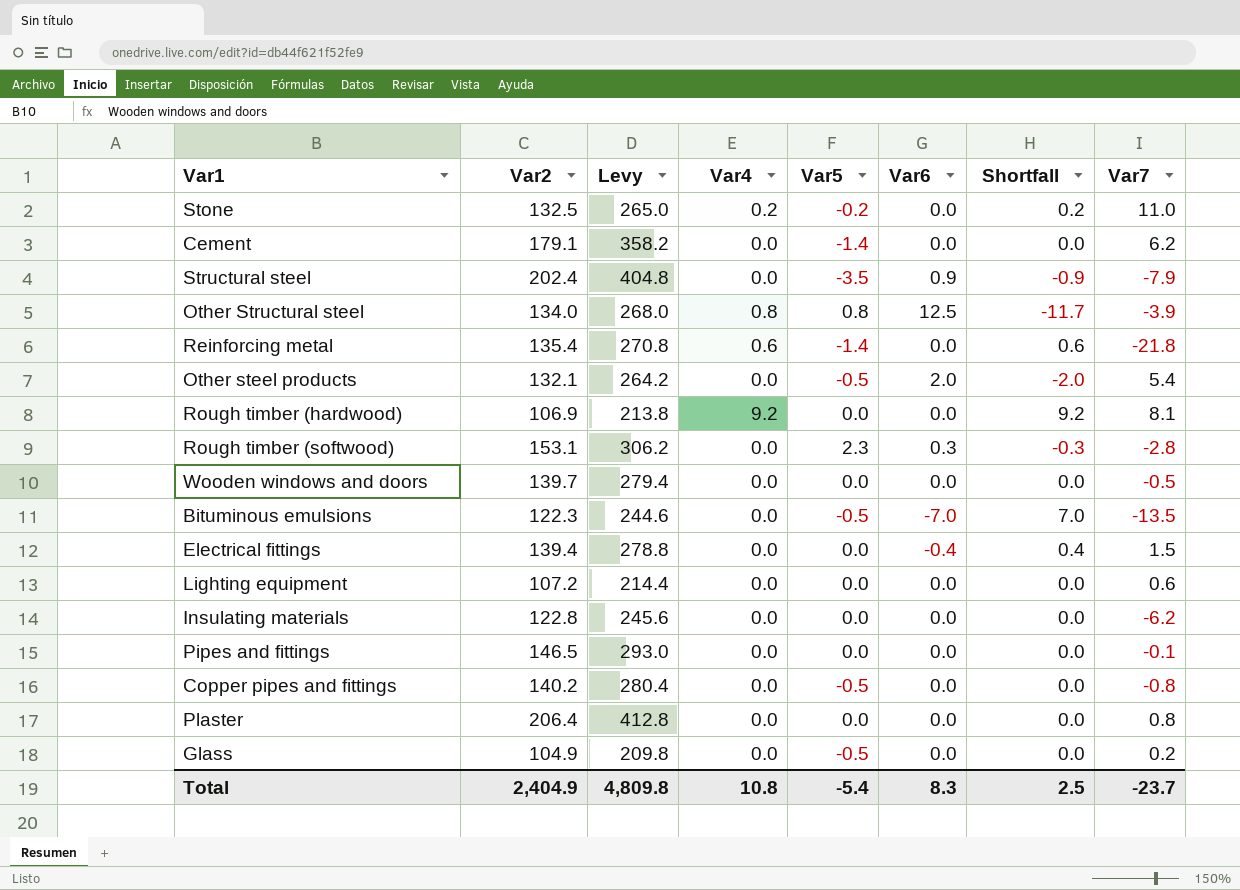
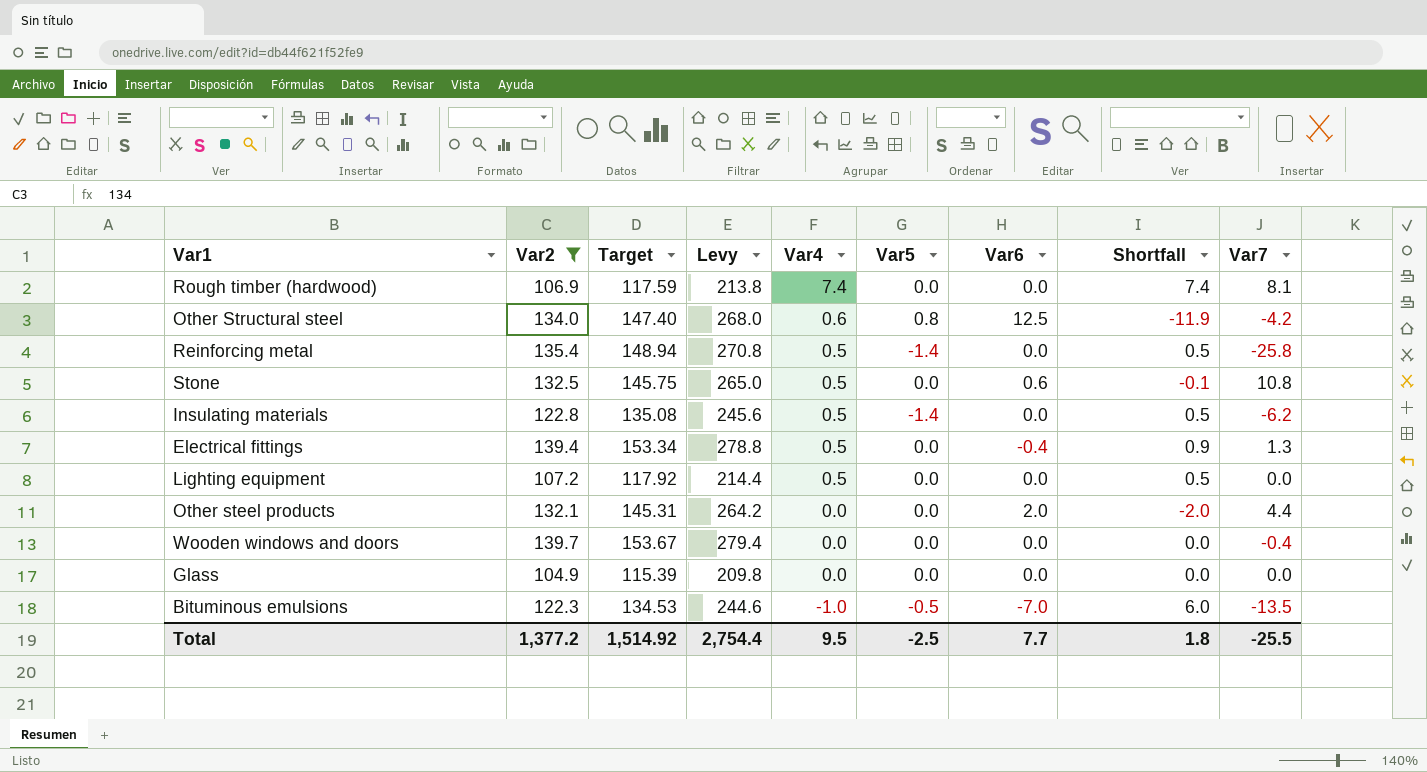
filter: none -> Var2 <= 139.7
row order: none -> Var4 descending
column Target | formula: none -> [Var2] * 1.1
Rough timber (hardwood) | Var4: 9.2 -> 7.4
Rough timber (hardwood) | Shortfall: 9.2 -> 7.4
Other Structural steel | Var4: 0.8 -> 0.6
Other Structural steel | Shortfall: -11.7 -> -11.9
Other Structural steel | Var7: -3.9 -> -4.2
Reinforcing metal | Var4: 0.6 -> 0.5
Reinforcing metal | Shortfall: 0.6 -> 0.5
Reinforcing metal | Var7: -21.8 -> -25.8
Stone | Var4: 0.2 -> 0.5
Stone | Var5: -0.2 -> 0.0
Stone | Var6: 0.0 -> 0.6
Stone | Shortfall: 0.2 -> -0.1
Stone | Var7: 11.0 -> 10.8
Insulating materials | Var4: 0.0 -> 0.5
Insulating materials | Var5: 0.0 -> -1.4
Insulating materials | Shortfall: 0.0 -> 0.5
Electrical fittings | Var4: 0.0 -> 0.5
Electrical fittings | Shortfall: 0.4 -> 0.9
Electrical fittings | Var7: 1.5 -> 1.3
Lighting equipment | Var4: 0.0 -> 0.5
Lighting equipment | Shortfall: 0.0 -> 0.5
Lighting equipment | Var7: 0.6 -> 0.0
Other steel products | Var5: -0.5 -> 0.0
Other steel products | Var7: 5.4 -> 4.4
Wooden windows and doors | Var7: -0.5 -> -0.4
Glass | Var5: -0.5 -> 0.0
Glass | Var7: 0.2 -> 0.0
Bituminous emulsions | Var4: 0.0 -> -1.0
Bituminous emulsions | Shortfall: 7.0 -> 6.0
Total | Var2: 2,404.9 -> 1,377.2
Total | Levy: 4,809.8 -> 2,754.4
Total | Var4: 10.8 -> 9.5
Total | Var5: -5.4 -> -2.5
Total | Var6: 8.3 -> 7.7
Total | Shortfall: 2.5 -> 1.8
Total | Var7: -23.7 -> -25.5

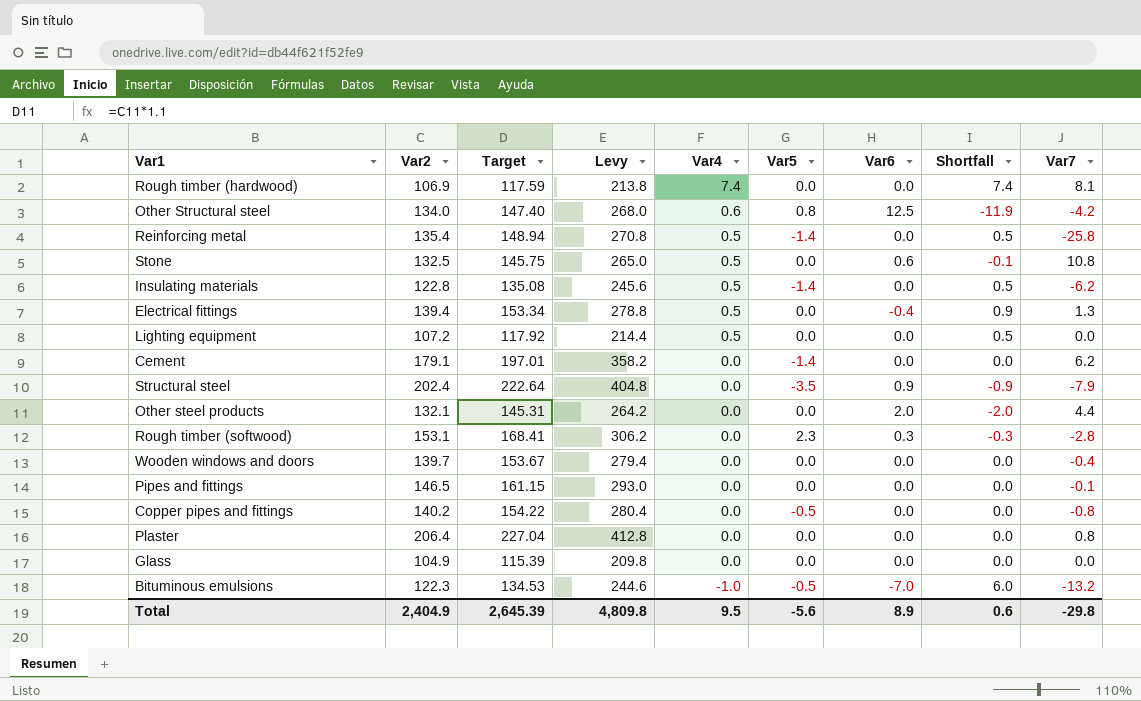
filter: Var2 <= 139.7 -> none
Bituminous emulsions | Var7: -13.5 -> -13.2
Total | Var2: 1,377.2 -> 2,404.9
Total | Target: 1,514.92 -> 2,645.39
Total | Levy: 2,754.4 -> 4,809.8
Total | Var5: -2.5 -> -5.6
Total | Var6: 7.7 -> 8.9
Total | Shortfall: 1.8 -> 0.6
Total | Var7: -25.5 -> -29.8

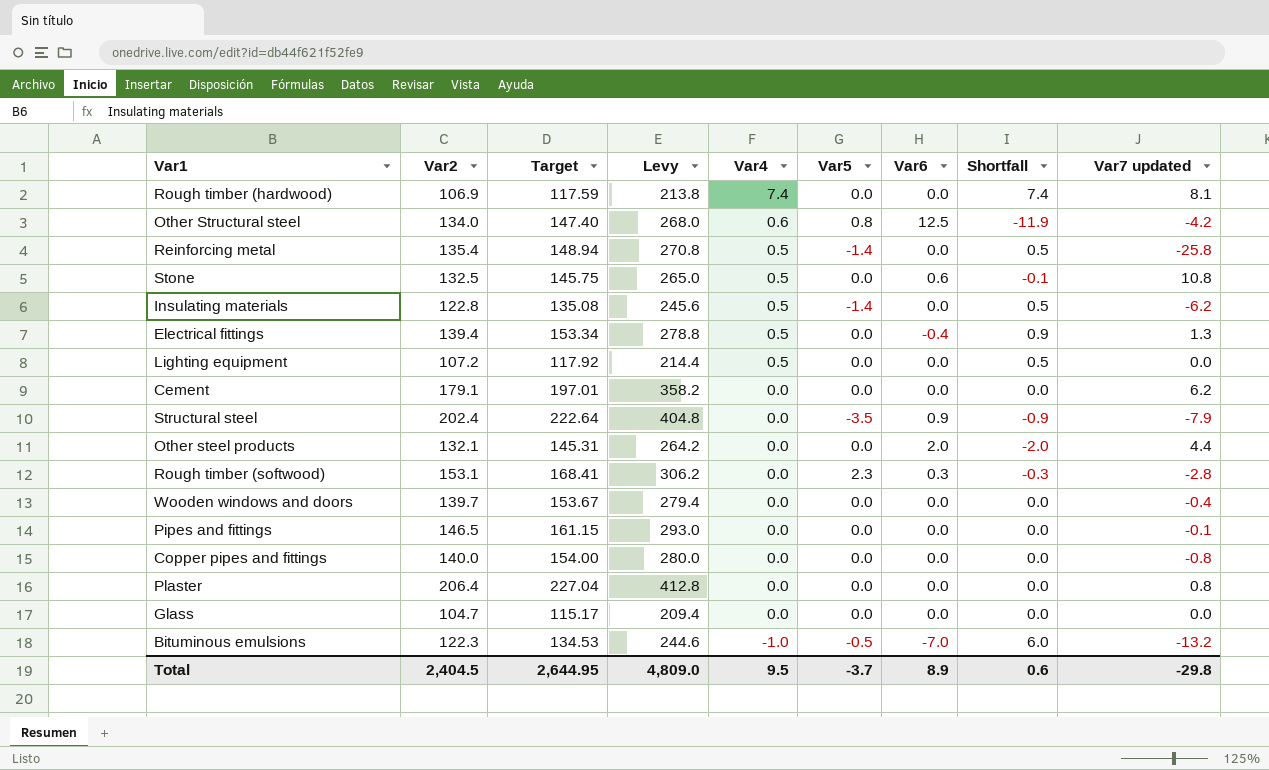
column name: Var7 -> Var7 updated
Cement | Var5: -1.4 -> 0.0
Copper pipes and fittings | Var2: 140.2 -> 140.0
Copper pipes and fittings | Target: 154.22 -> 154.00
Copper pipes and fittings | Levy: 280.4 -> 280.0
Copper pipes and fittings | Var5: -0.5 -> 0.0
Glass | Var2: 104.9 -> 104.7
Glass | Target: 115.39 -> 115.17
Glass | Levy: 209.8 -> 209.4
Total | Var2: 2,404.9 -> 2,404.5
Total | Target: 2,645.39 -> 2,644.95
Total | Levy: 4,809.8 -> 4,809.0
Total | Var5: -5.6 -> -3.7

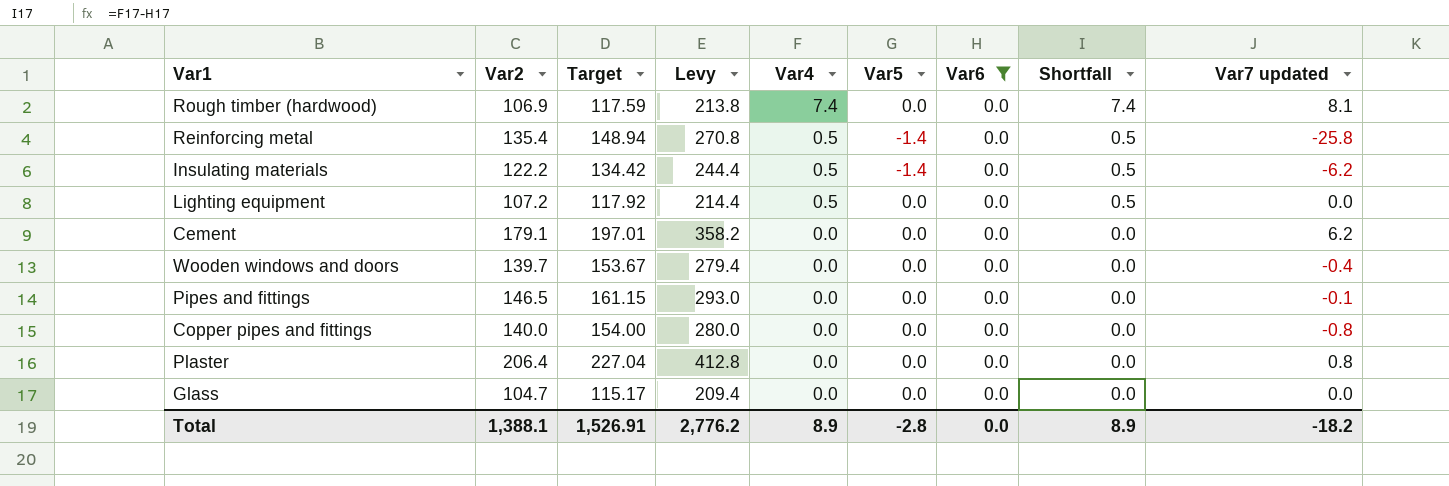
filter: none -> Var6 = 0.0
Insulating materials | Var2: 122.8 -> 122.2
Insulating materials | Target: 135.08 -> 134.42
Insulating materials | Levy: 245.6 -> 244.4
Total | Var2: 2,404.5 -> 1,388.1
Total | Target: 2,644.95 -> 1,526.91
Total | Levy: 4,809.0 -> 2,776.2
Total | Var4: 9.5 -> 8.9
Total | Var5: -3.7 -> -2.8
Total | Var6: 8.9 -> 0.0
Total | Shortfall: 0.6 -> 8.9
Total | Var7 updated: -29.8 -> -18.2

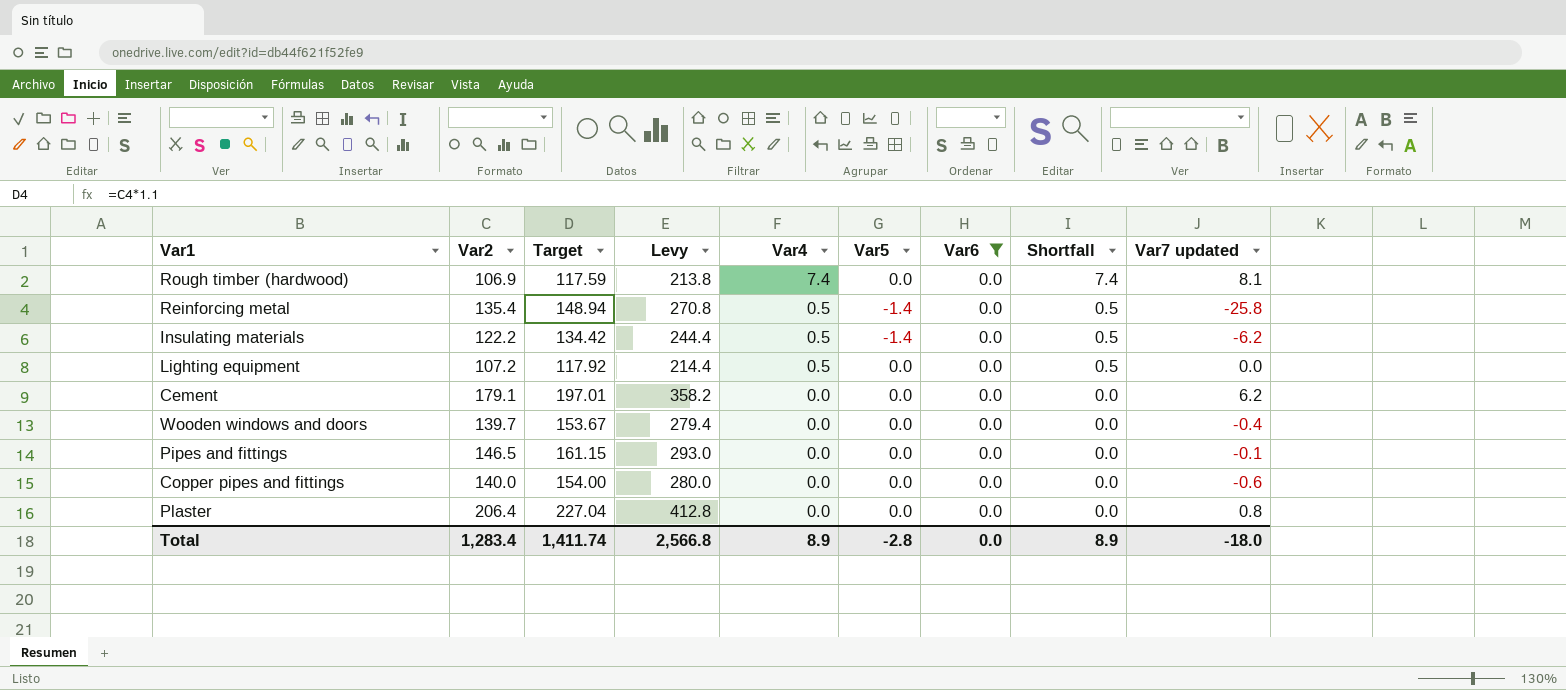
row Glass: 104.7 | 115.17 | 209.4 | 0.0 | 0.0 | 0.0 | 0.0 | 0.0 -> none
Copper pipes and fittings | Var7 updated: -0.8 -> -0.6
Total | Var2: 1,388.1 -> 1,283.4
Total | Target: 1,526.91 -> 1,411.74
Total | Levy: 2,776.2 -> 2,566.8
Total | Var7 updated: -18.2 -> -18.0

